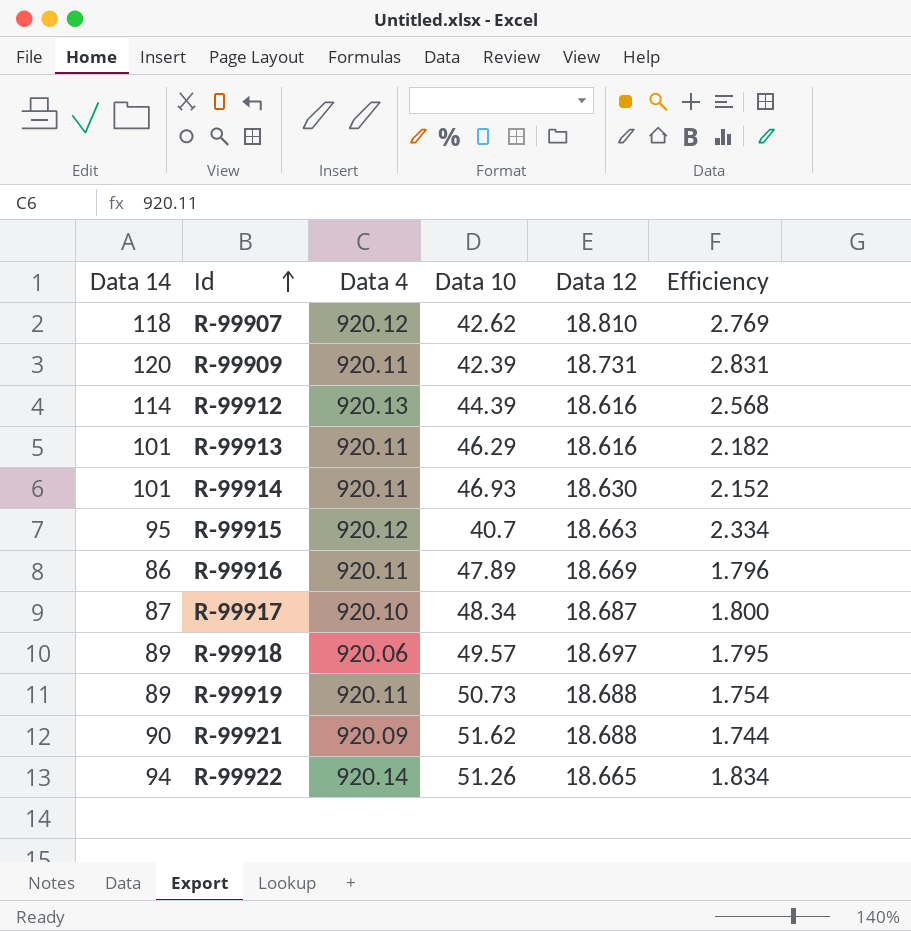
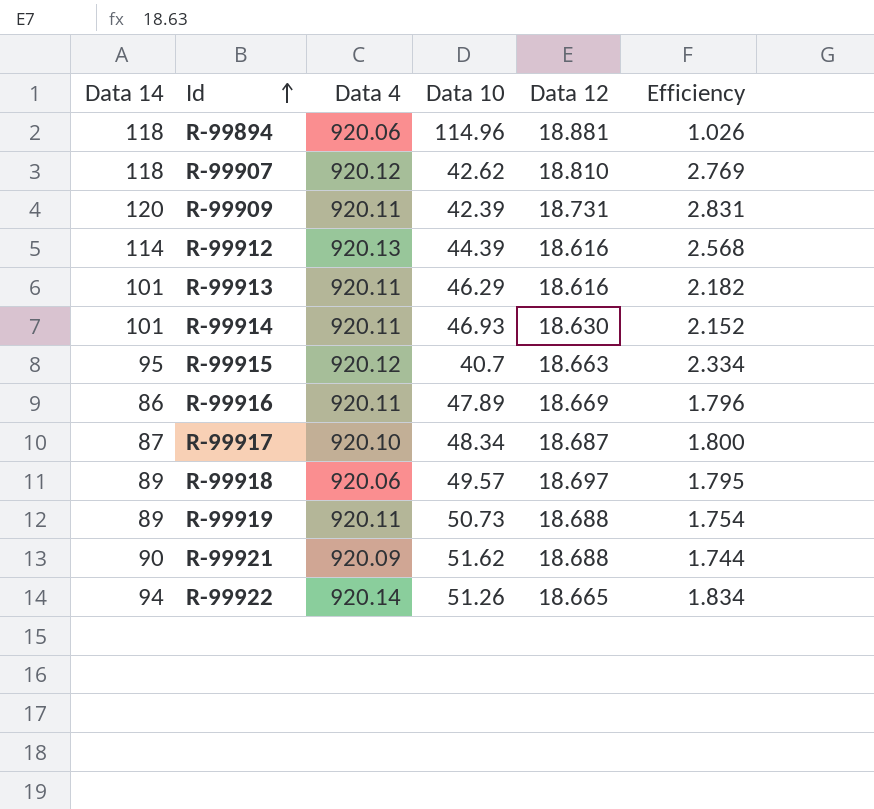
row R-99894: none -> 118 | 920.06 | 114.96 | 18.881 | 1.026

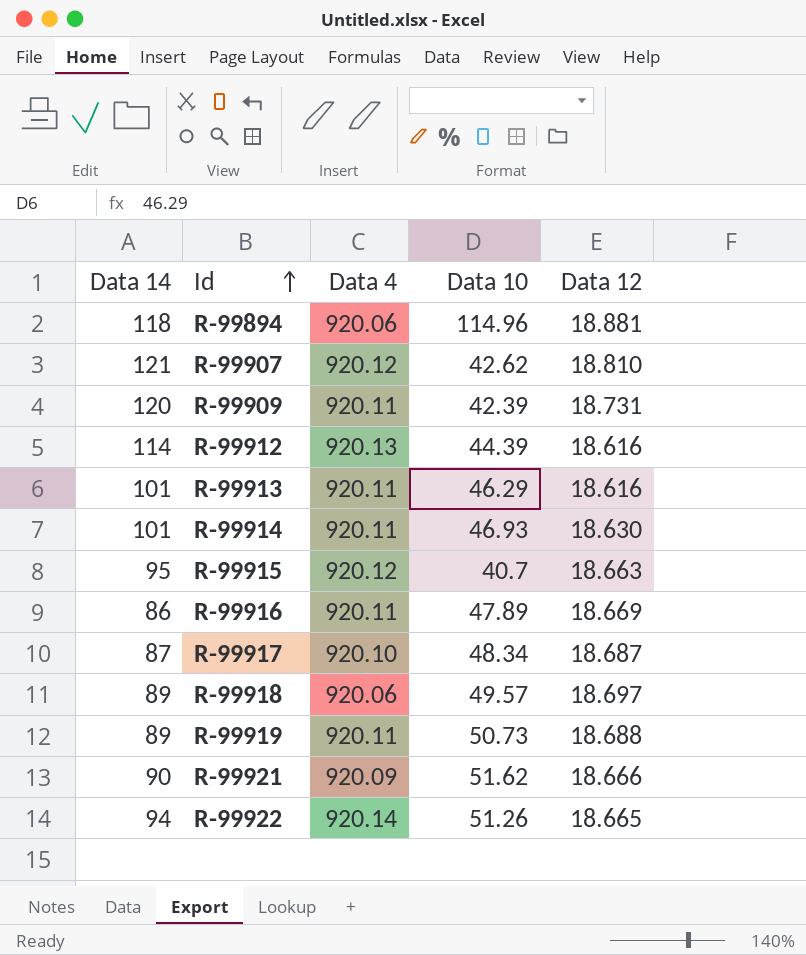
column Efficiency | formula: [Data 14] / [Data 10] -> none
R-99907 | Data 14: 118 -> 121
R-99921 | Data 12: 18.688 -> 18.666

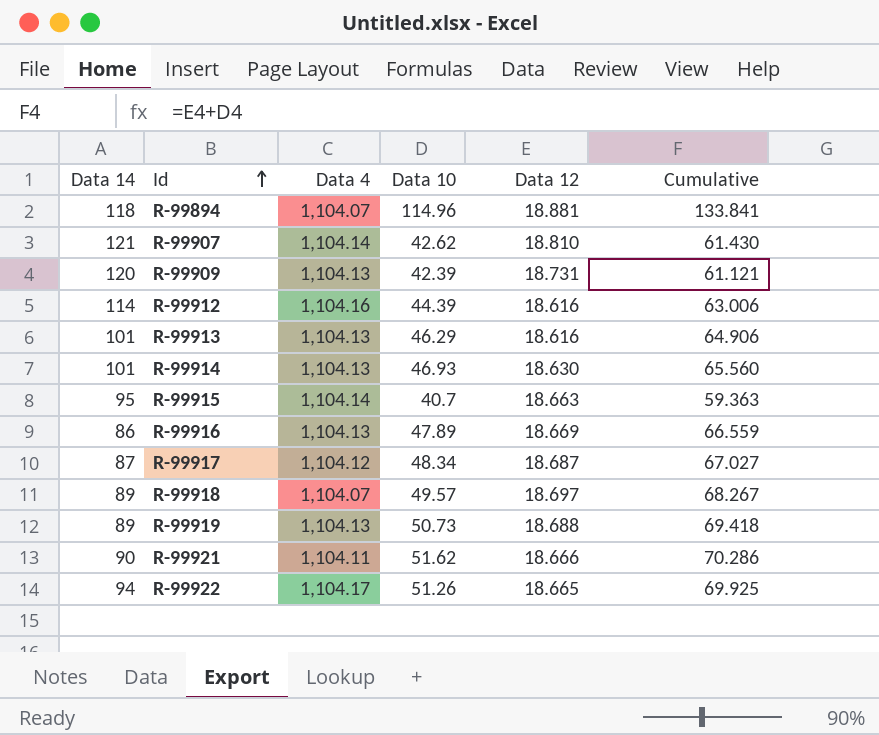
column Cumulative | formula: none -> [Data 10] + [Data 12]
R-99894 | Data 4: 920.06 -> 1,104.07
R-99907 | Data 4: 920.12 -> 1,104.14
R-99909 | Data 4: 920.11 -> 1,104.13
R-99912 | Data 4: 920.13 -> 1,104.16
R-99913 | Data 4: 920.11 -> 1,104.13
R-99914 | Data 4: 920.11 -> 1,104.13
R-99915 | Data 4: 920.12 -> 1,104.14
R-99916 | Data 4: 920.11 -> 1,104.13
R-99917 | Data 4: 920.10 -> 1,104.12
R-99918 | Data 4: 920.06 -> 1,104.07
R-99919 | Data 4: 920.11 -> 1,104.13
R-99921 | Data 4: 920.09 -> 1,104.11
R-99922 | Data 4: 920.14 -> 1,104.17

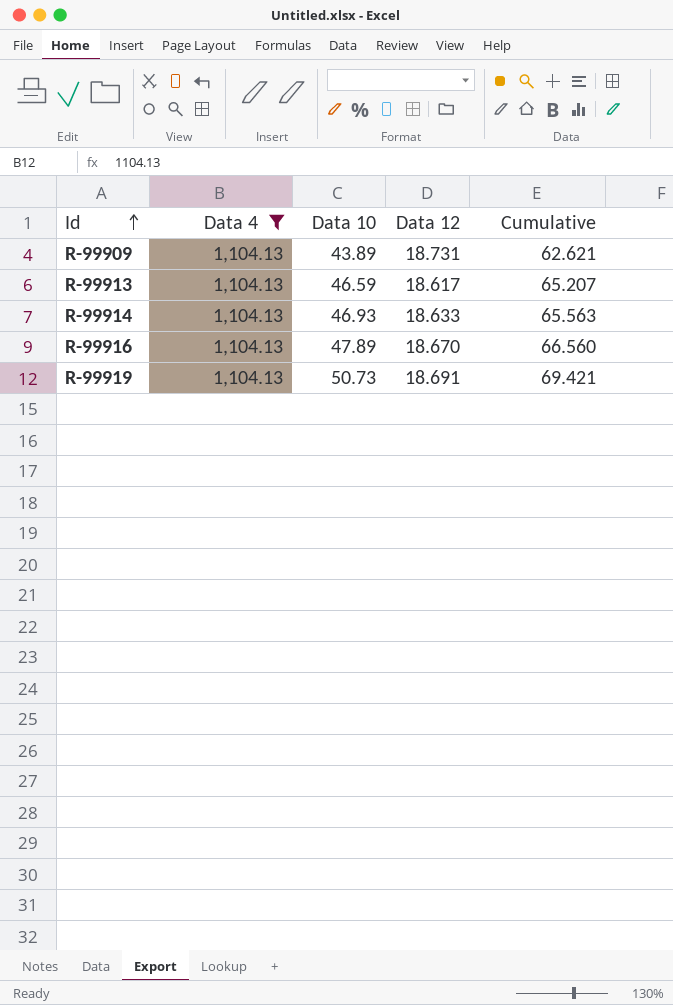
filter: none -> Data 4 = 1,104.13
column Data 14 | position: 1 -> none
R-99909 | Data 10: 42.39 -> 43.89
R-99909 | Cumulative: 61.121 -> 62.621
R-99913 | Data 10: 46.29 -> 46.59
R-99913 | Data 12: 18.616 -> 18.617
R-99913 | Cumulative: 64.906 -> 65.207
R-99914 | Data 12: 18.630 -> 18.633
R-99914 | Cumulative: 65.560 -> 65.563
R-99916 | Data 12: 18.669 -> 18.670
R-99916 | Cumulative: 66.559 -> 66.560
R-99919 | Data 12: 18.688 -> 18.691
R-99919 | Cumulative: 69.418 -> 69.421

